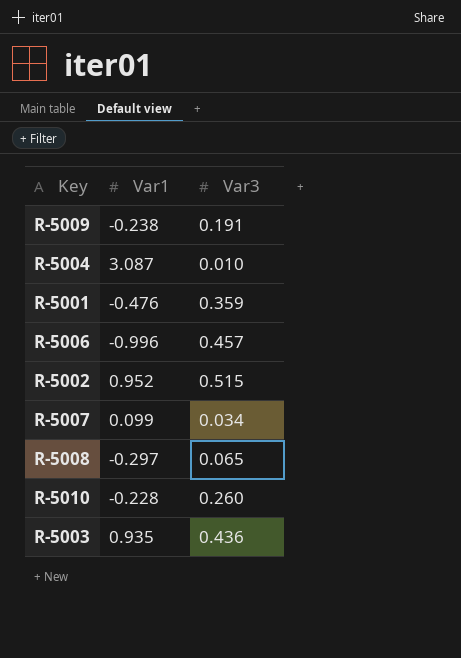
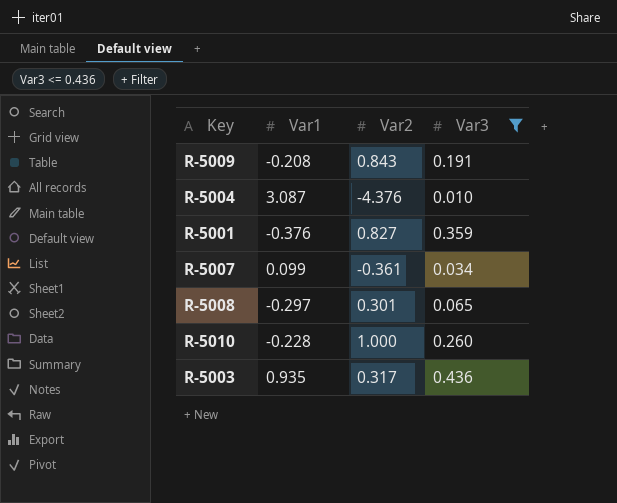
filter: none -> Var3 <= 0.436
column Var2 | position: none -> 3
R-5009 | Var1: -0.238 -> -0.208
R-5001 | Var1: -0.476 -> -0.376

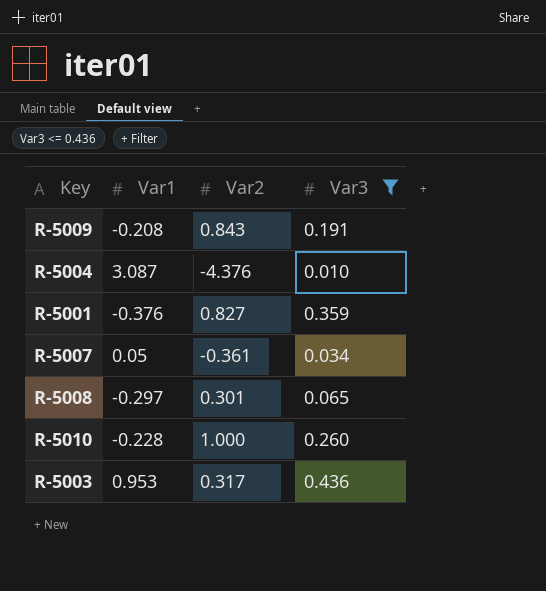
R-5007 | Var1: 0.099 -> 0.05
R-5003 | Var1: 0.935 -> 0.953

